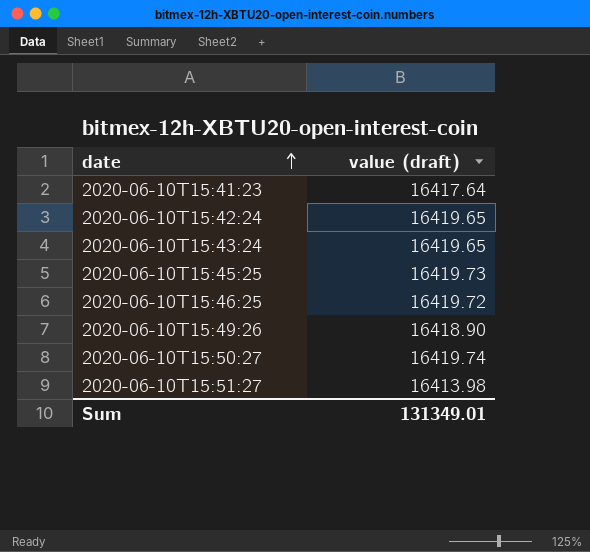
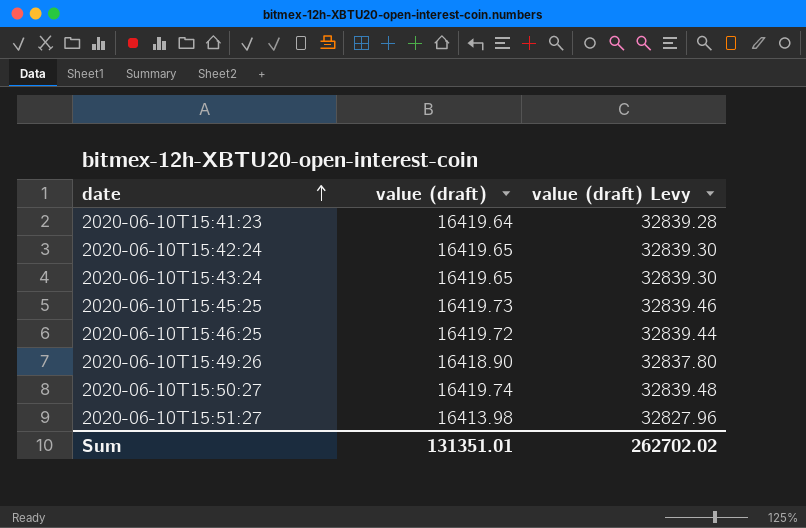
column value (draft) Levy | formula: none -> [value (draft)] * 2
2020-06-10T15:41:23 | value (draft): 16417.64 -> 16419.64
Sum | value (draft): 131349.01 -> 131351.01

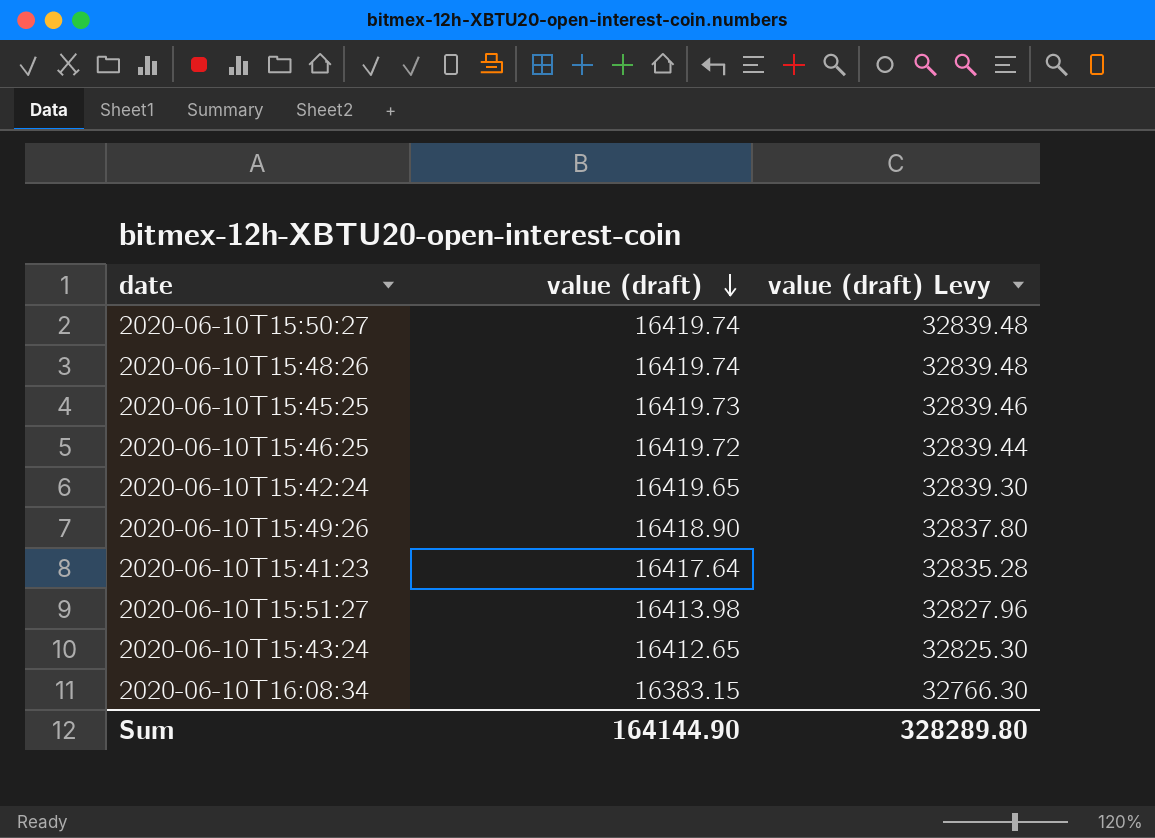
row order: date ascending -> value (draft) descending
row 2020-06-10T15:48:26: none -> 16419.74 | 32839.48
2020-06-10T15:41:23 | value (draft): 16419.64 -> 16417.64
2020-06-10T15:41:23 | value (draft) Levy: 32839.28 -> 32835.28
2020-06-10T15:43:24 | value (draft): 16419.65 -> 16412.65
2020-06-10T15:43:24 | value (draft) Levy: 32839.30 -> 32825.30
row 2020-06-10T16:08:34: none -> 16383.15 | 32766.30
Sum | value (draft): 131351.01 -> 164144.90
Sum | value (draft) Levy: 262702.02 -> 328289.80

